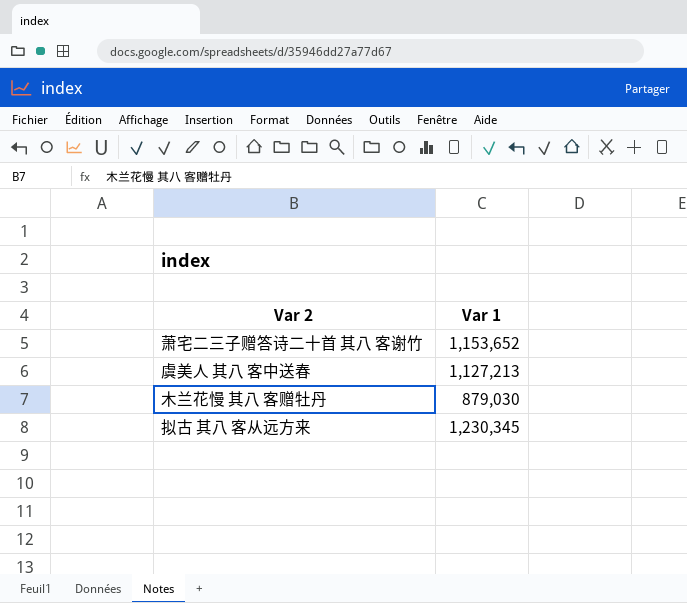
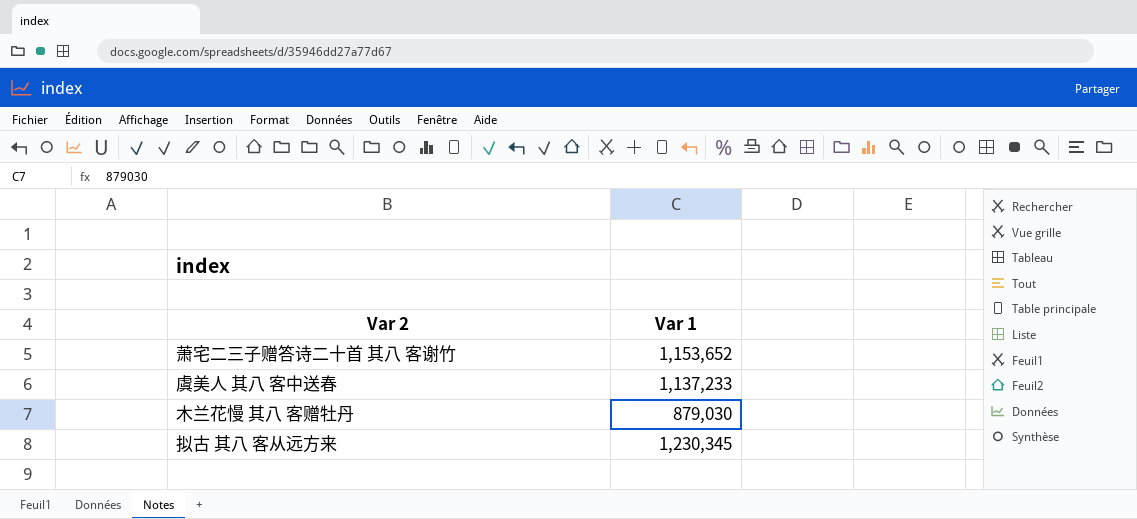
虞美人 其八 客中送春 | Var 1: 1,127,213 -> 1,137,233

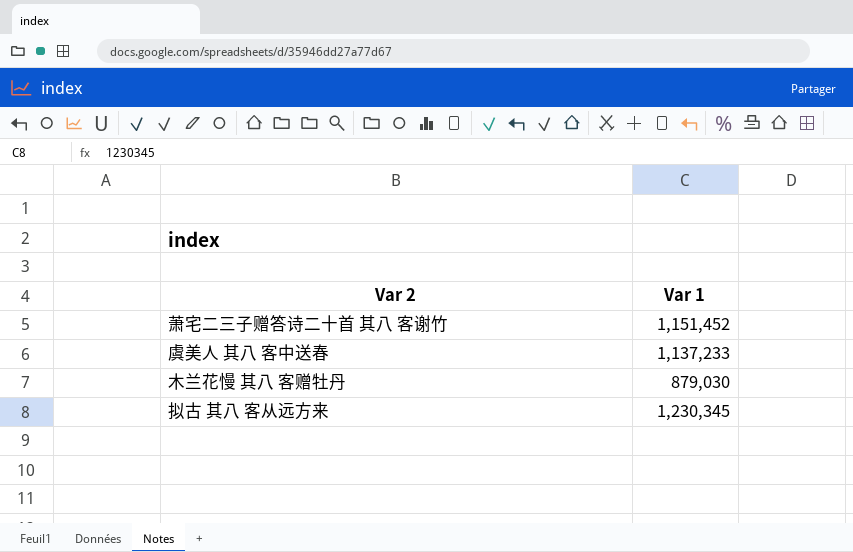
萧宅二三子赠答诗二十首 其八 客谢竹 | Var 1: 1,153,652 -> 1,151,452

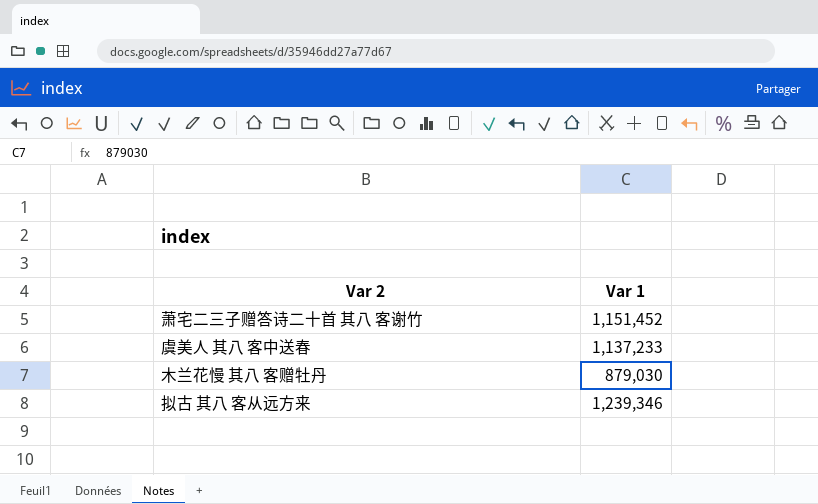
拟古 其八 客从远方来 | Var 1: 1,230,345 -> 1,239,346

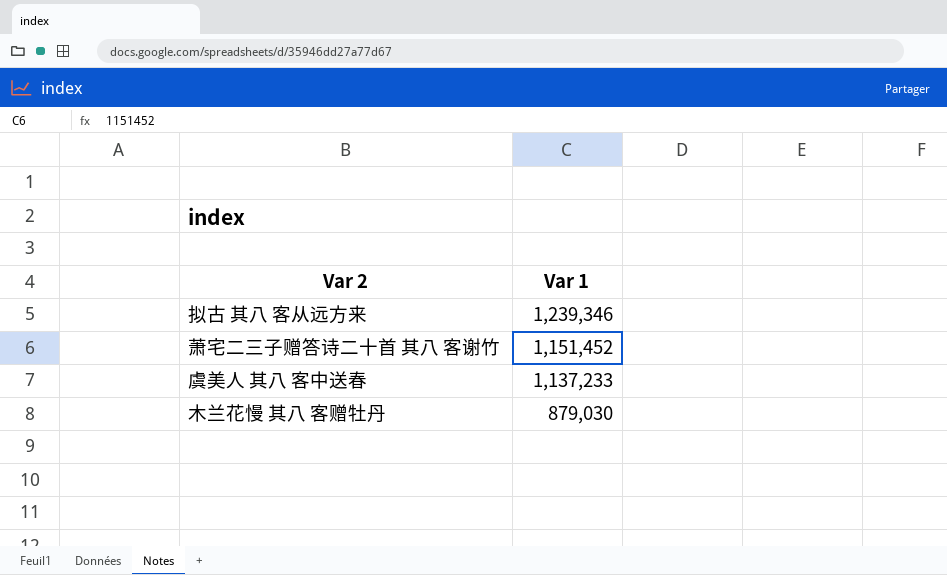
row order: none -> Var 1 descending

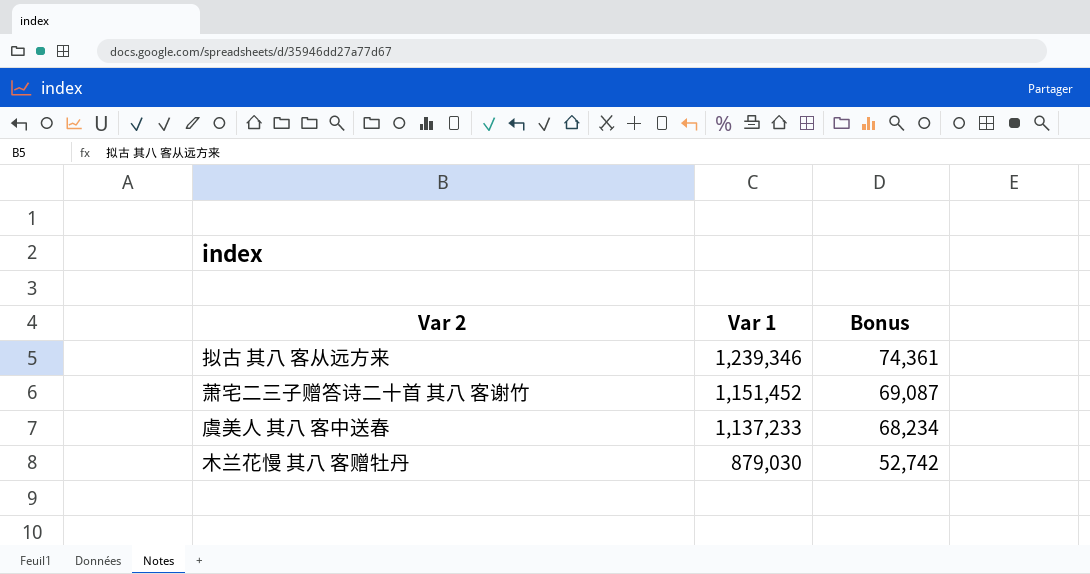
column Bonus | formula: none -> [Var 1] * 0.06

